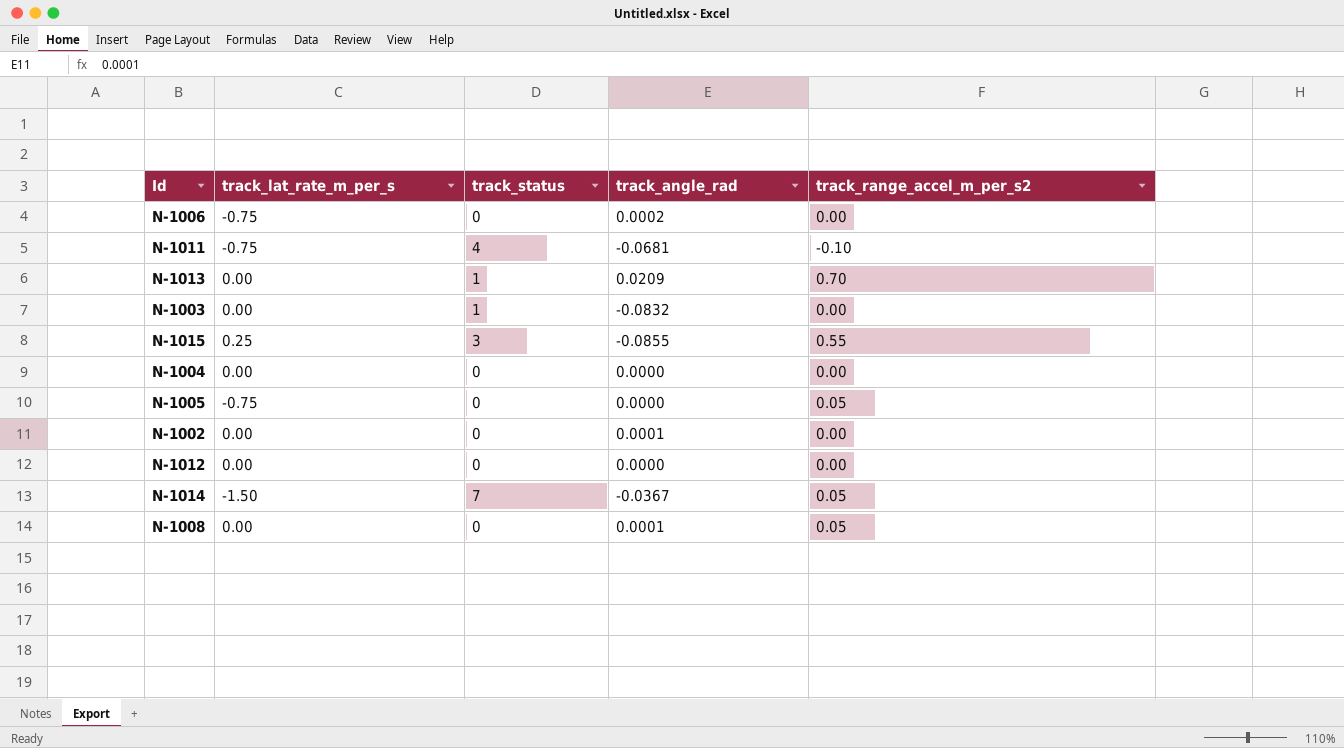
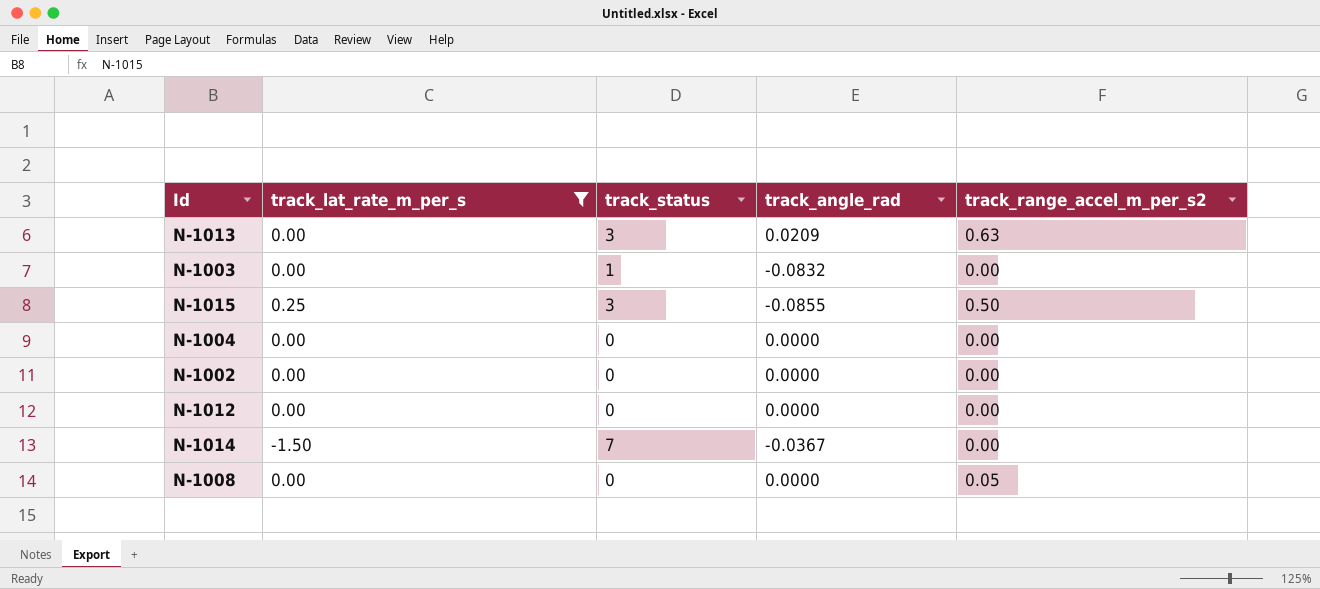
filter: none -> track_lat_rate_m_per_s != -0.75
N-1013 | track_status: 1 -> 3
N-1013 | track_range_accel_m_per_s2: 0.70 -> 0.63
N-1015 | track_range_accel_m_per_s2: 0.55 -> 0.50
N-1002 | track_angle_rad: 0.0001 -> 0.0000
N-1014 | track_range_accel_m_per_s2: 0.05 -> 0.00
N-1008 | track_angle_rad: 0.0001 -> 0.0000

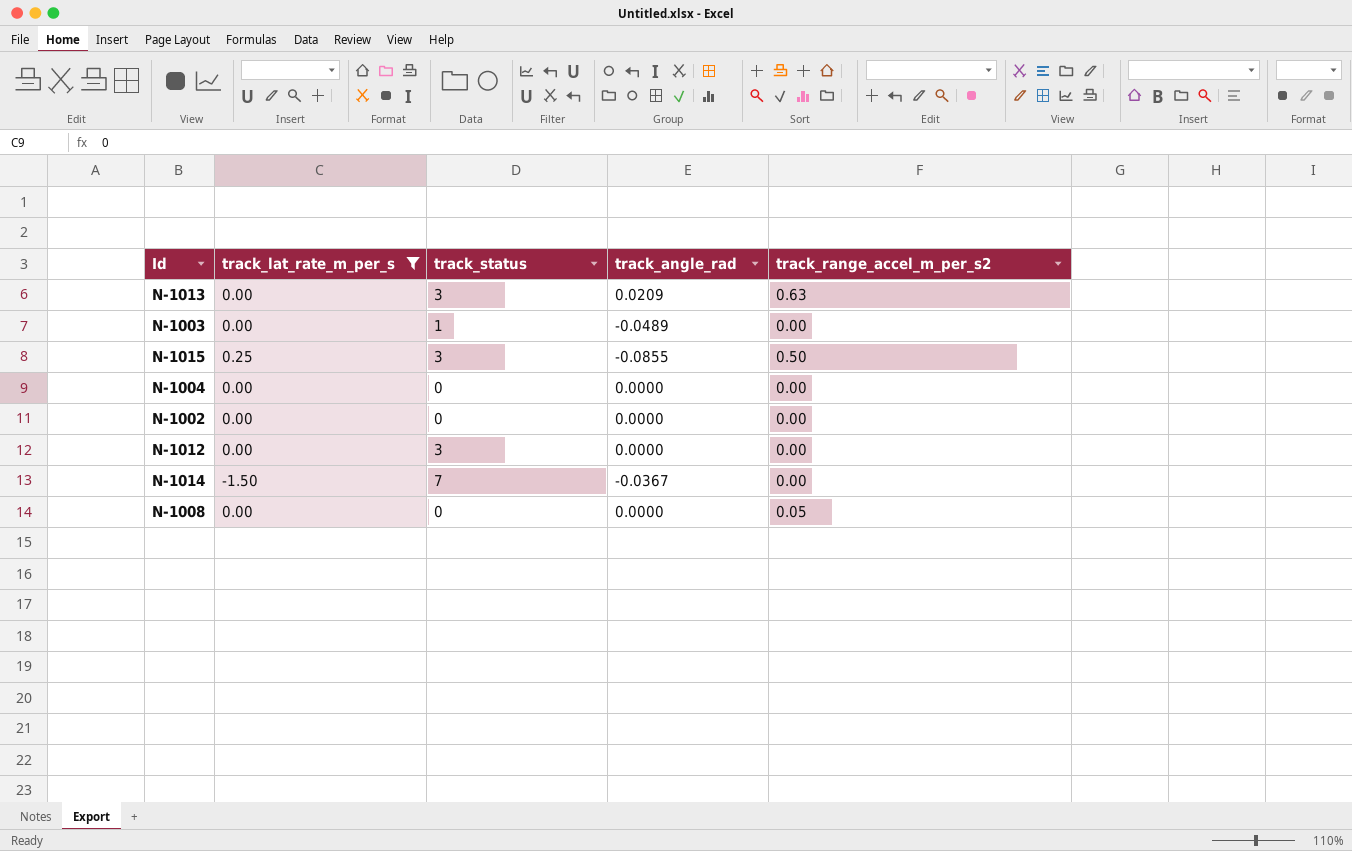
N-1003 | track_angle_rad: -0.0832 -> -0.0489
N-1012 | track_status: 0 -> 3

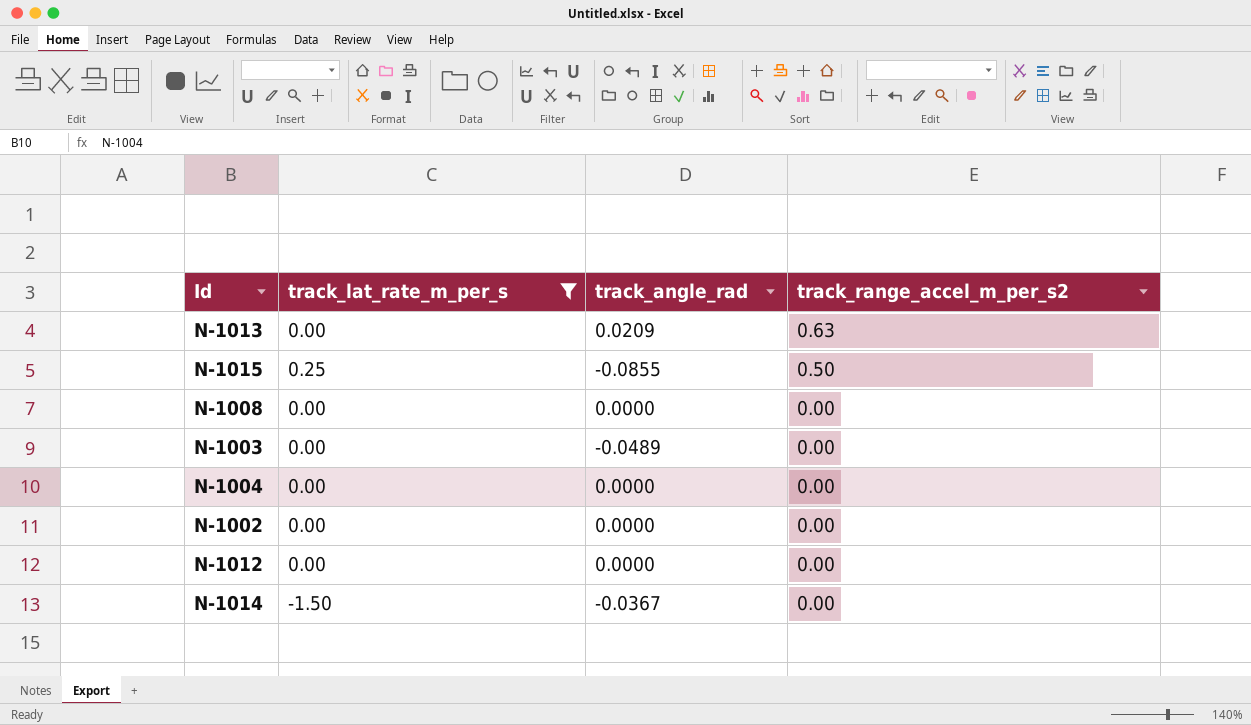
row order: none -> track_range_accel_m_per_s2 descending
column track_status | position: 3 -> none
N-1008 | track_range_accel_m_per_s2: 0.05 -> 0.00

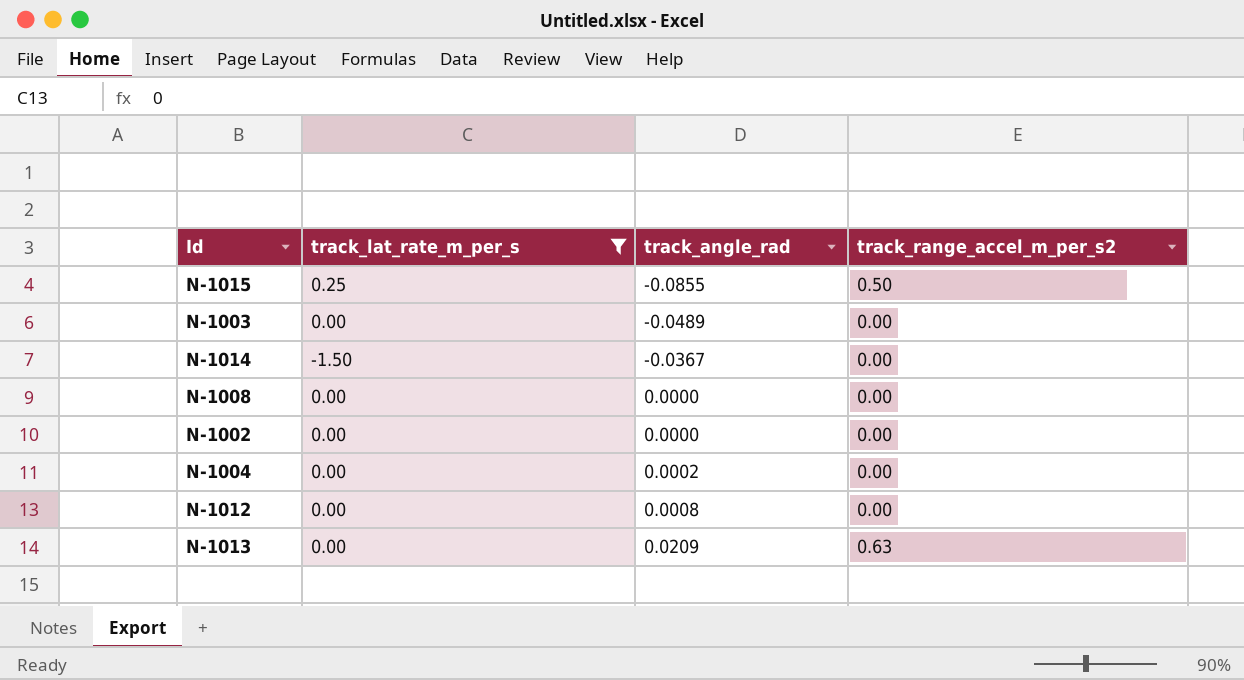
row order: track_range_accel_m_per_s2 descending -> track_angle_rad ascending
N-1004 | track_angle_rad: 0.0000 -> 0.0002
N-1012 | track_angle_rad: 0.0000 -> 0.0008

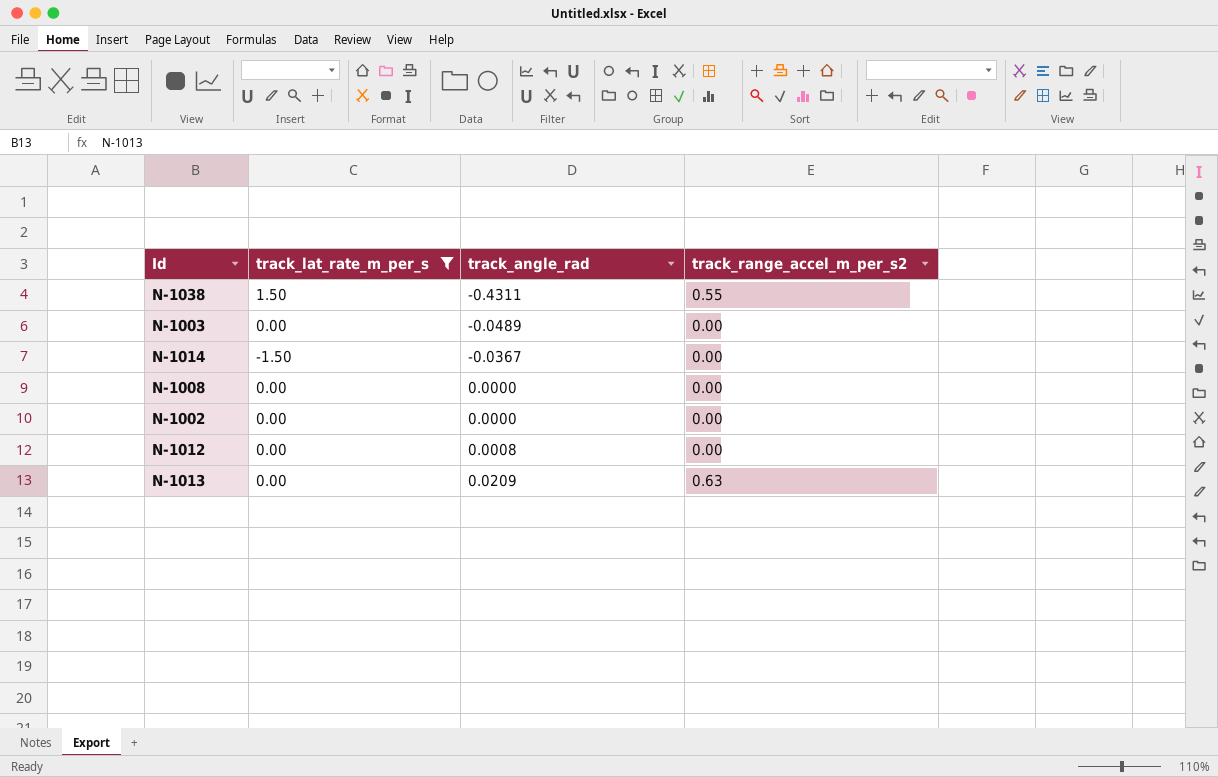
row N-1015: 0.25 | -0.0855 | 0.50 -> none
row N-1004: 0.00 | 0.0002 | 0.00 -> none
row N-1038: none -> 1.50 | -0.4311 | 0.55

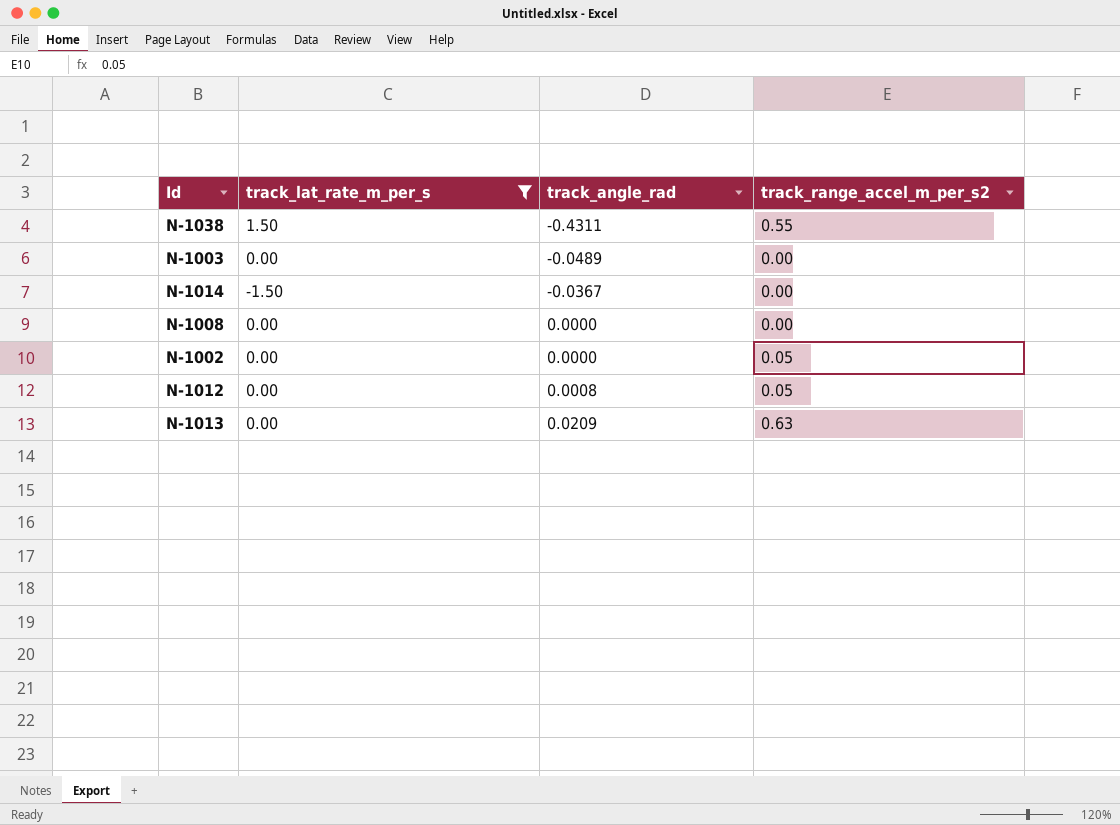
N-1002 | track_range_accel_m_per_s2: 0.00 -> 0.05
N-1012 | track_range_accel_m_per_s2: 0.00 -> 0.05

